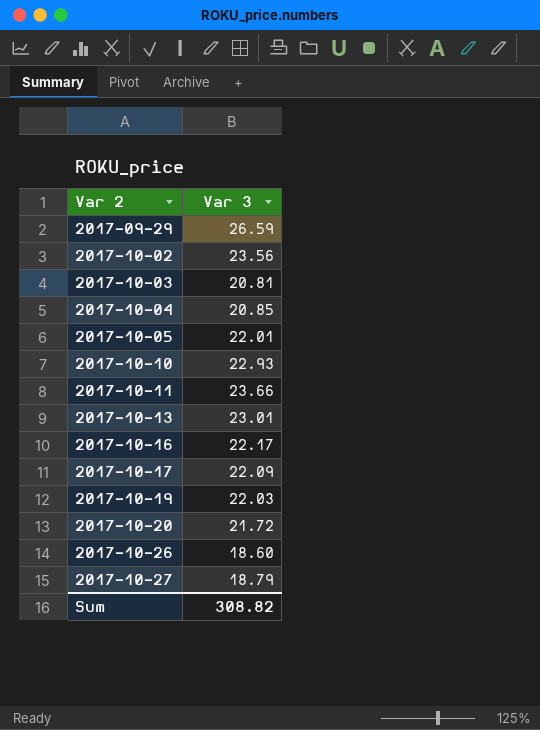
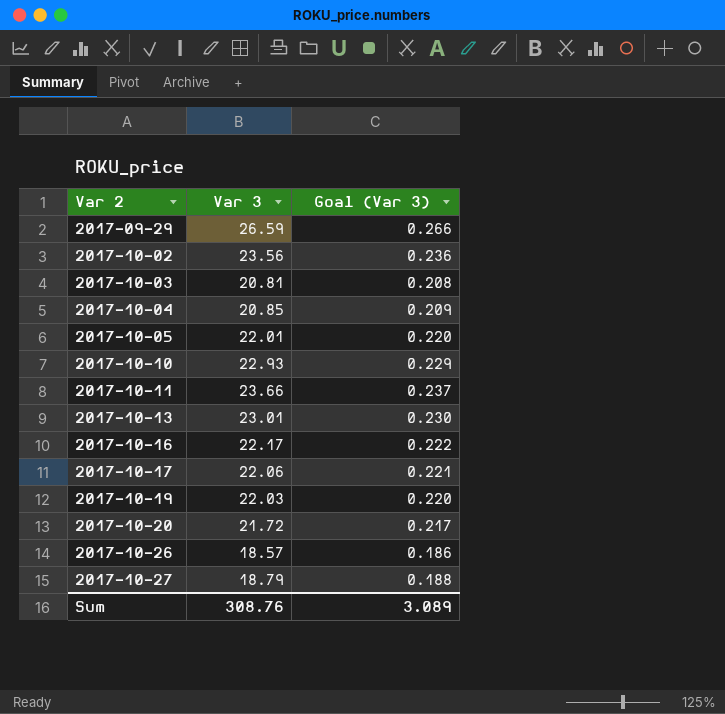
column Goal (Var 3) | formula: none -> [Var 3] * 0.01
2017-10-17 | Var 3: 22.09 -> 22.06
2017-10-26 | Var 3: 18.60 -> 18.57
Sum | Var 3: 308.82 -> 308.76

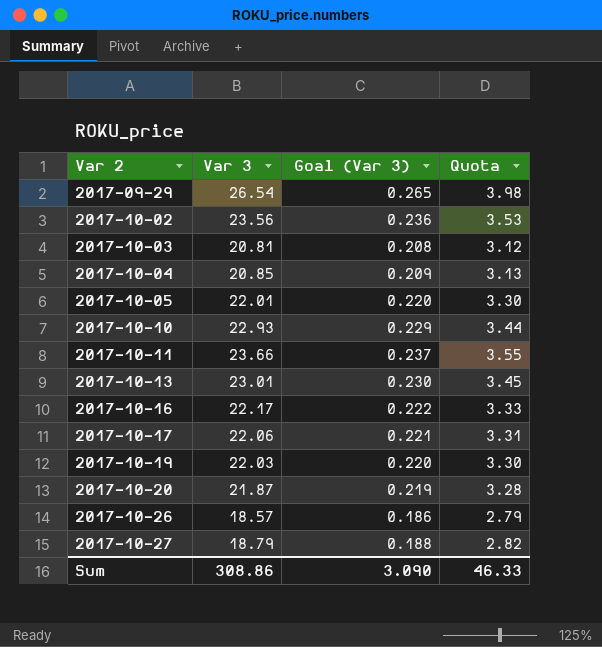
column Quota | formula: none -> [Var 3] * 0.15
2017-09-29 | Var 3: 26.59 -> 26.54
2017-09-29 | Goal (Var 3): 0.266 -> 0.265
2017-10-20 | Var 3: 21.72 -> 21.87
2017-10-20 | Goal (Var 3): 0.217 -> 0.219
Sum | Var 3: 308.76 -> 308.86
Sum | Goal (Var 3): 3.089 -> 3.090

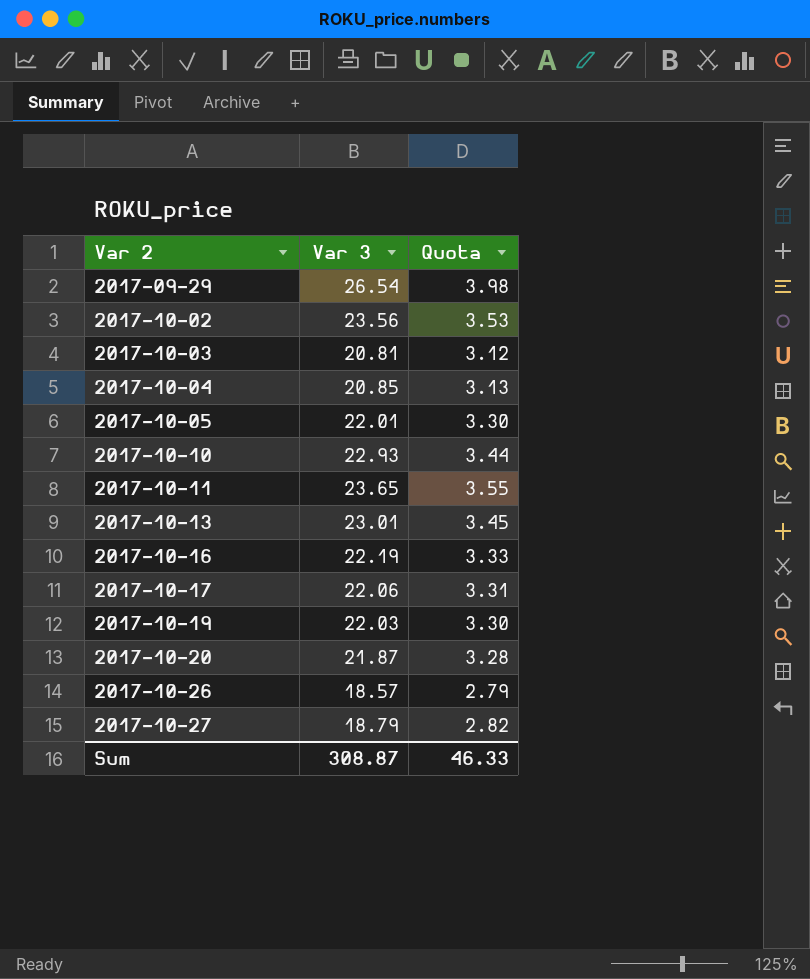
column Goal (Var 3) | formula: [Var 3] * 0.01 -> none
2017-10-11 | Var 3: 23.66 -> 23.65
2017-10-16 | Var 3: 22.17 -> 22.19
Sum | Var 3: 308.86 -> 308.87

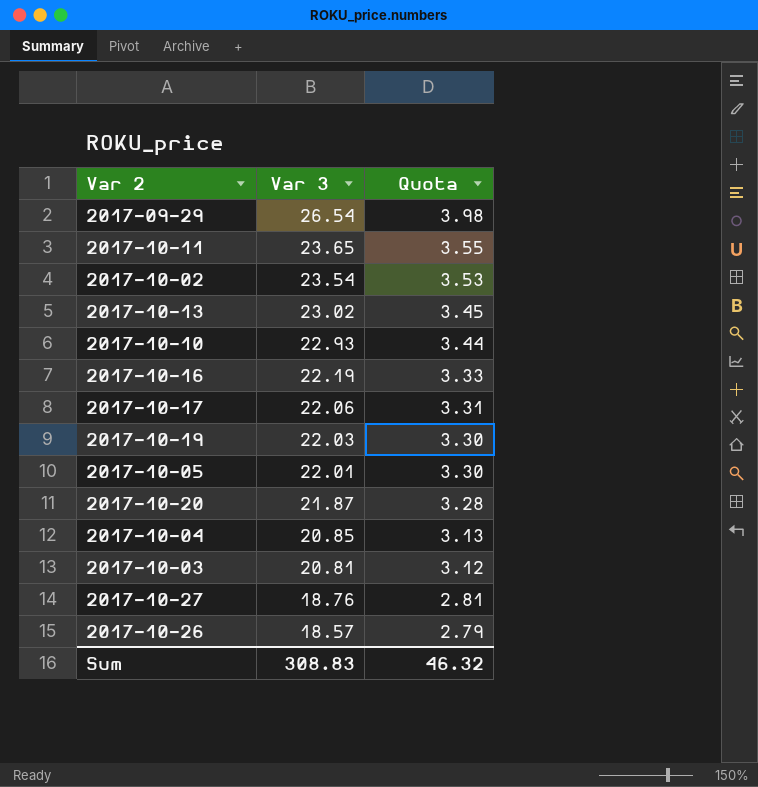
row order: Var 2 ascending -> Var 3 descending
2017-10-02 | Var 3: 23.56 -> 23.54
2017-10-13 | Var 3: 23.01 -> 23.02
2017-10-27 | Var 3: 18.79 -> 18.76
2017-10-27 | Quota: 2.82 -> 2.81
Sum | Var 3: 308.87 -> 308.83
Sum | Quota: 46.33 -> 46.32

